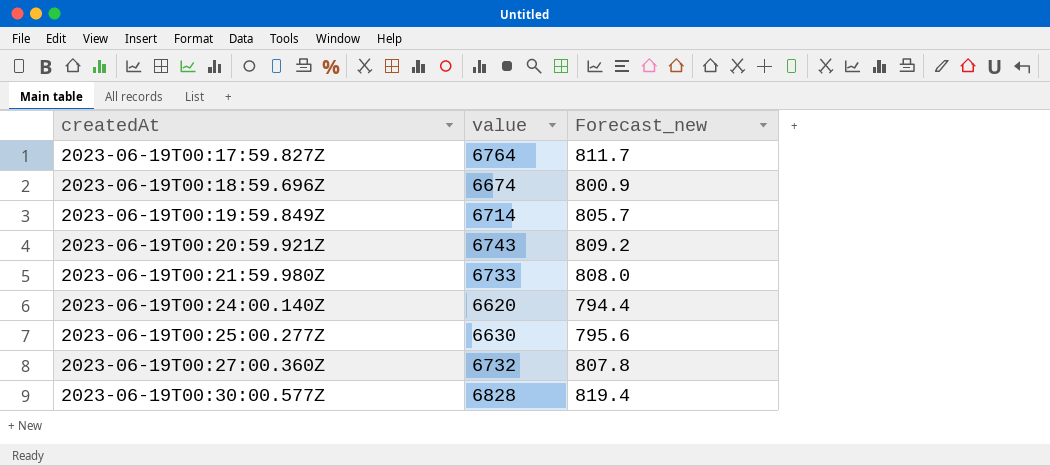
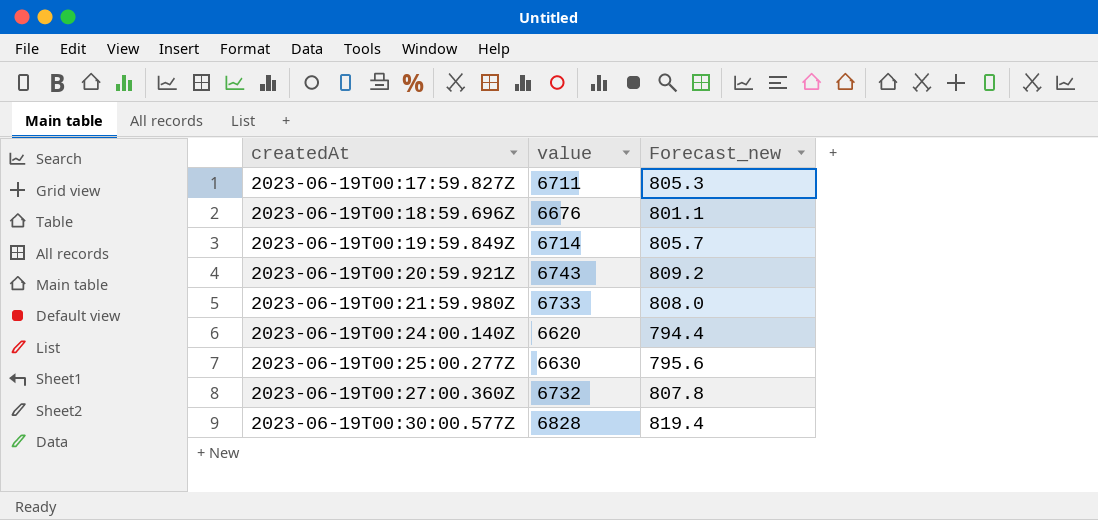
2023-06-19T00:17:59.827Z | value: 6764 -> 6711
2023-06-19T00:17:59.827Z | Forecast_new: 811.7 -> 805.3
2023-06-19T00:18:59.696Z | value: 6674 -> 6676
2023-06-19T00:18:59.696Z | Forecast_new: 800.9 -> 801.1

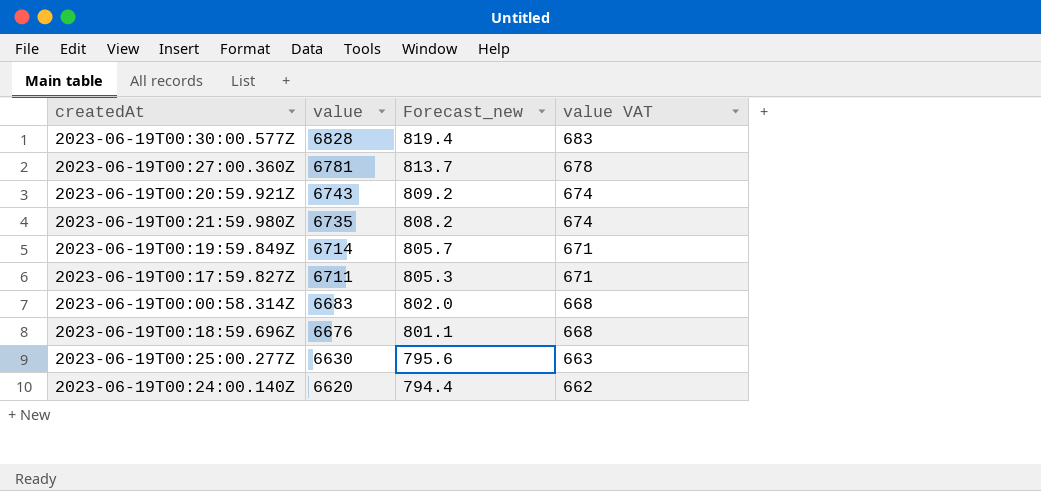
row order: createdAt ascending -> value descending
column value VAT | formula: none -> [value] * 0.1
2023-06-19T00:27:00.360Z | value: 6732 -> 6781
2023-06-19T00:27:00.360Z | Forecast_new: 807.8 -> 813.7
2023-06-19T00:21:59.980Z | value: 6733 -> 6735
2023-06-19T00:21:59.980Z | Forecast_new: 808.0 -> 808.2
row 2023-06-19T00:00:58.314Z: none -> 6683 | 802.0 | 668

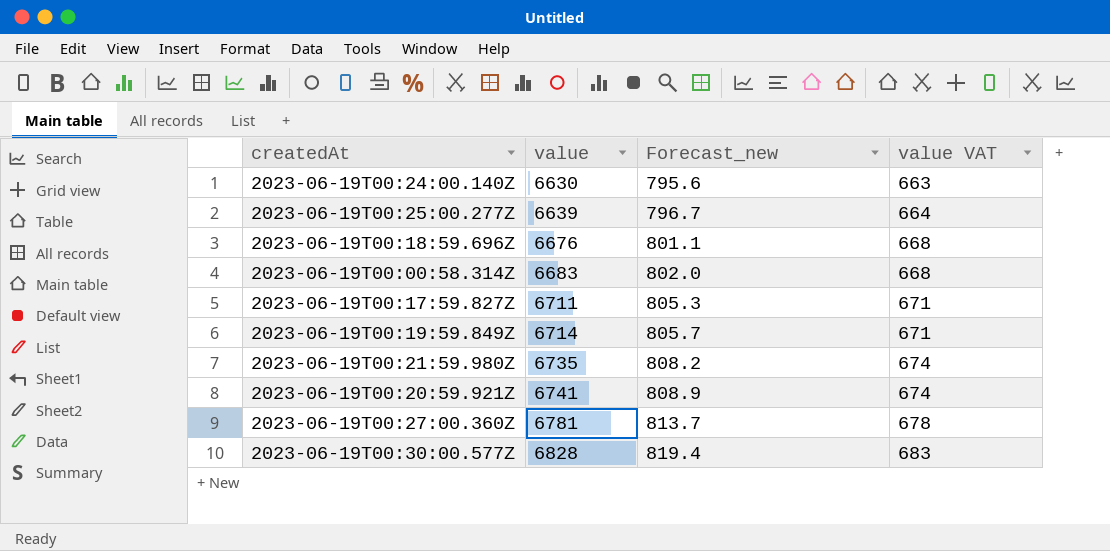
row order: value descending -> value ascending
2023-06-19T00:24:00.140Z | value: 6620 -> 6630
2023-06-19T00:24:00.140Z | Forecast_new: 794.4 -> 795.6
2023-06-19T00:24:00.140Z | value VAT: 662 -> 663
2023-06-19T00:25:00.277Z | value: 6630 -> 6639
2023-06-19T00:25:00.277Z | Forecast_new: 795.6 -> 796.7
2023-06-19T00:25:00.277Z | value VAT: 663 -> 664
2023-06-19T00:20:59.921Z | value: 6743 -> 6741
2023-06-19T00:20:59.921Z | Forecast_new: 809.2 -> 808.9

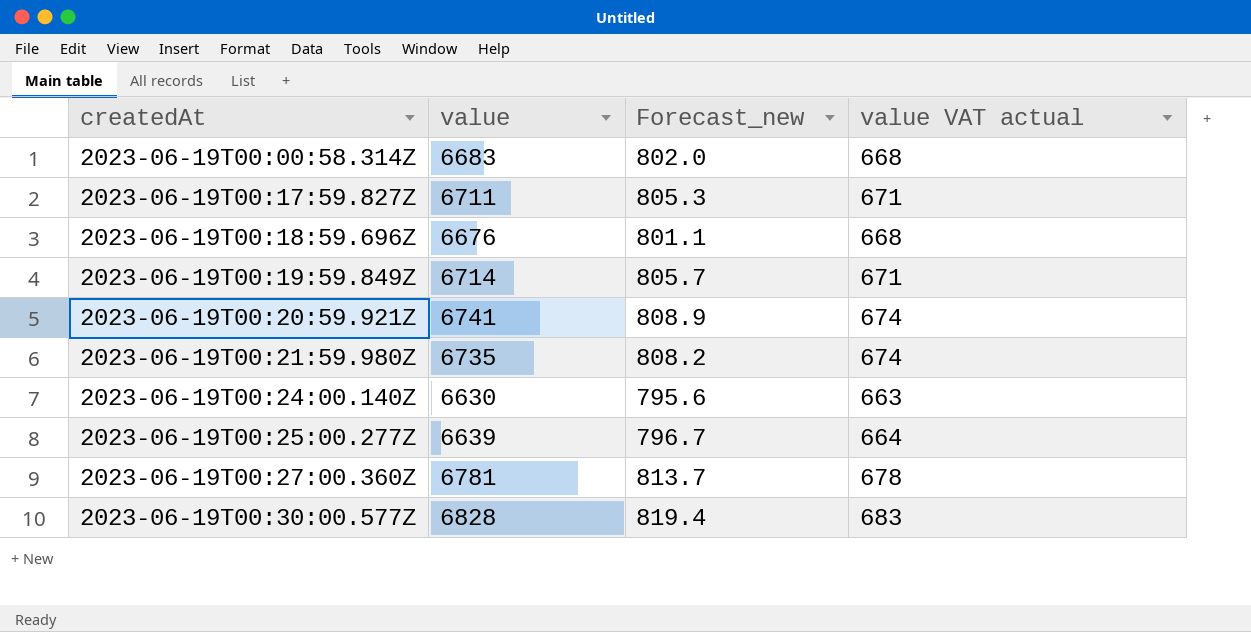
row order: value ascending -> createdAt ascending
column name: value VAT -> value VAT actual

